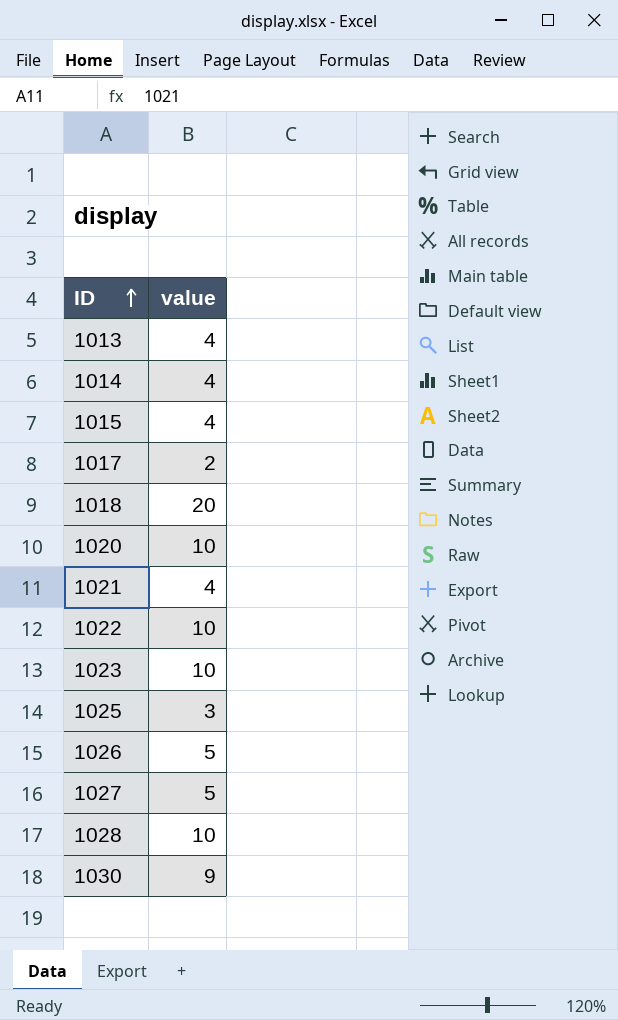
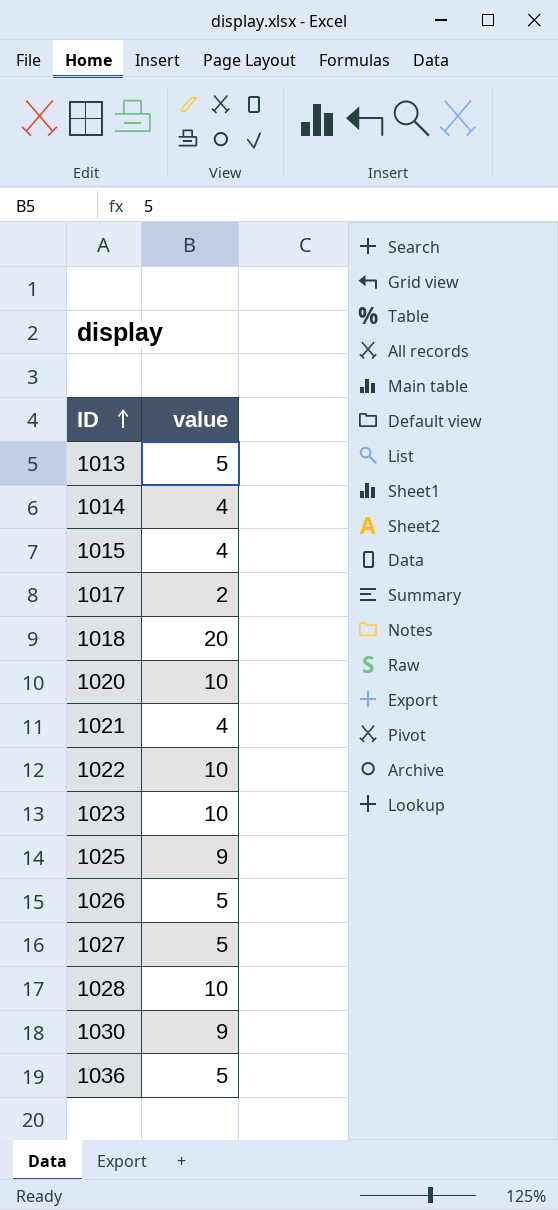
1013 | value: 4 -> 5
1025 | value: 3 -> 9
row 1036: none -> 5

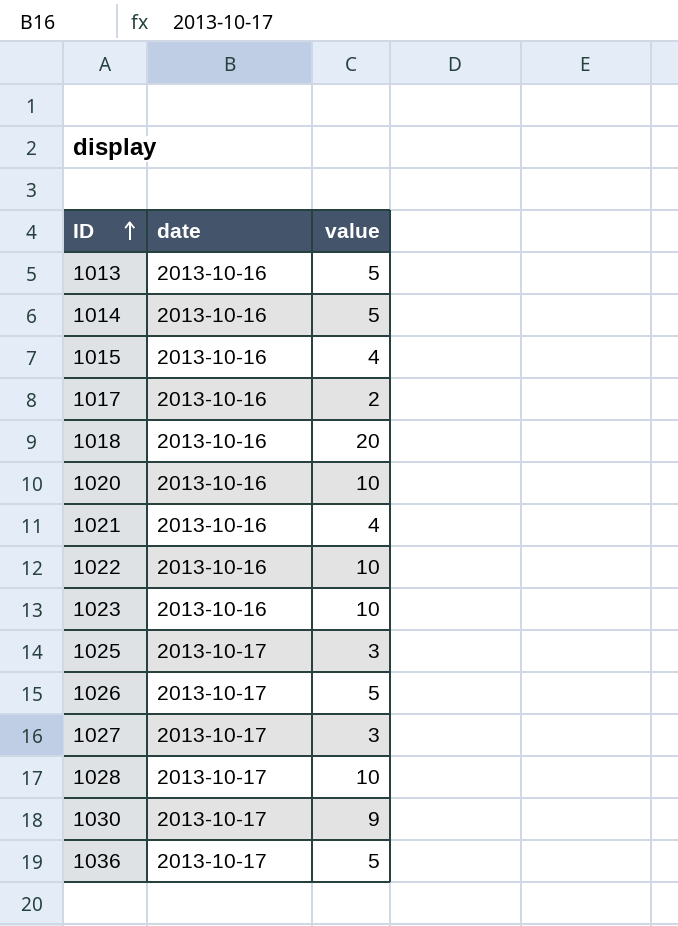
column date | position: none -> 2
1014 | value: 4 -> 5
1025 | value: 9 -> 3
1027 | value: 5 -> 3

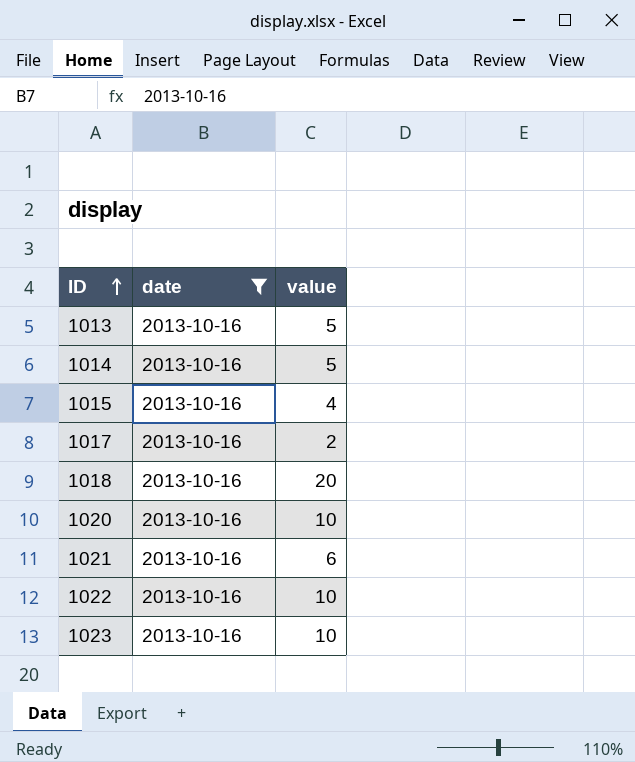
filter: none -> date = 2013-10-16
1021 | value: 4 -> 6

